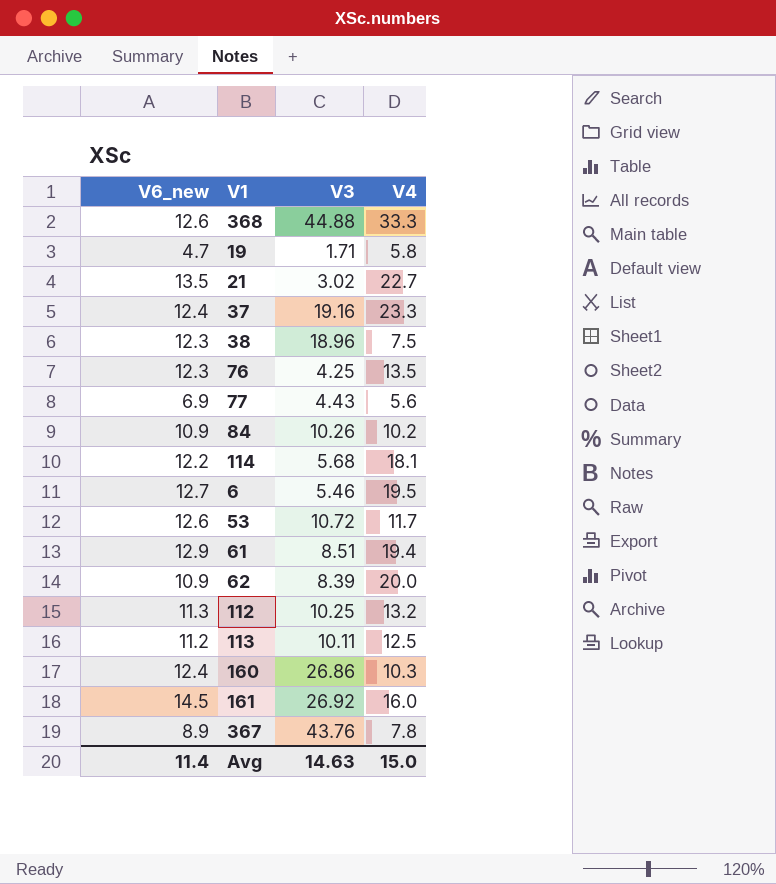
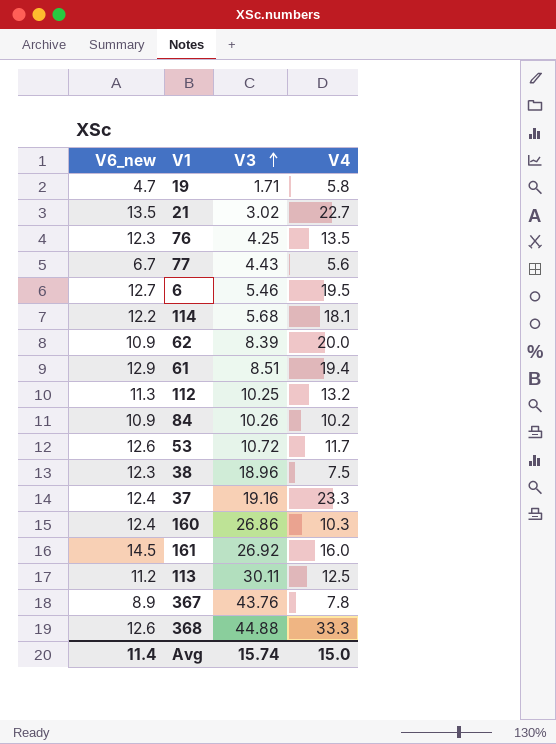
row order: none -> V3 ascending
77 | V6_new: 6.9 -> 6.7
113 | V3: 10.11 -> 30.11
Avg | V3: 14.63 -> 15.74

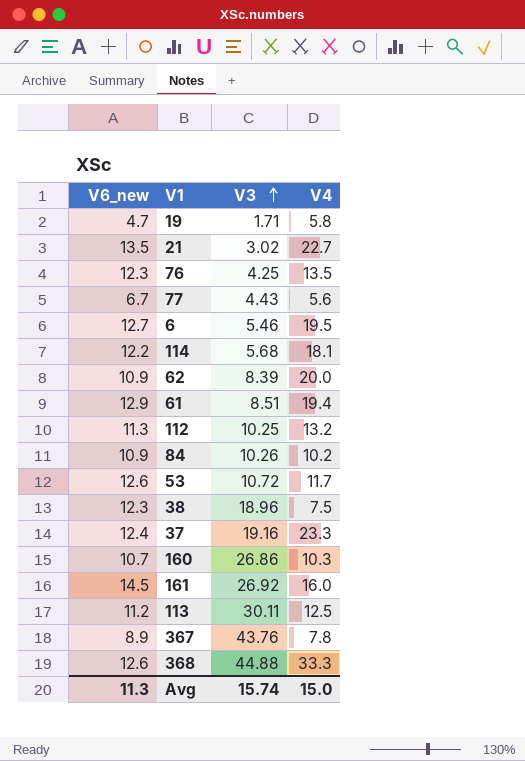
160 | V6_new: 12.4 -> 10.7
Avg | V6_new: 11.4 -> 11.3

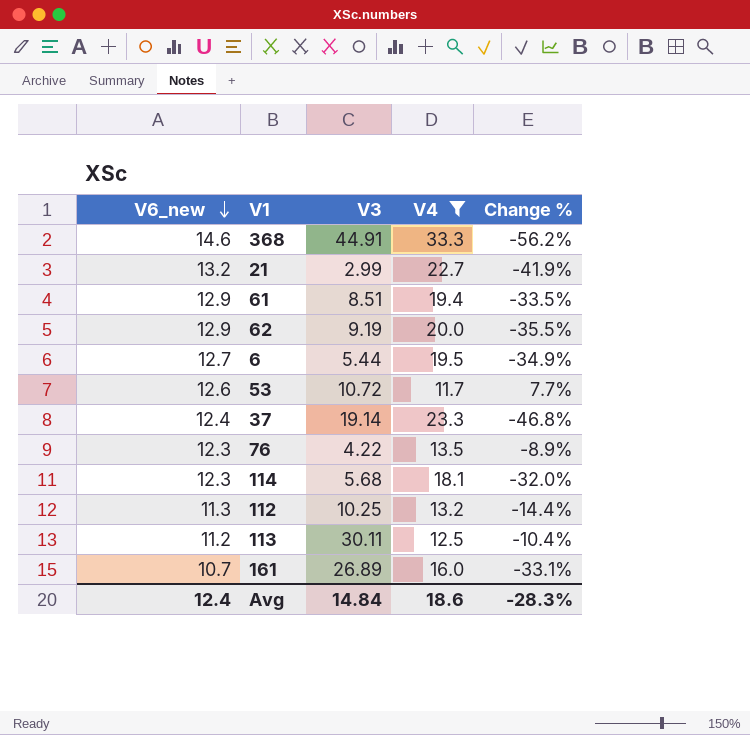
filter: none -> V4 >= 11.7
row order: V3 ascending -> V6_new descending
column Change % | formula: none -> ([V6_new] - [V4]) / [V4]
368 | V6_new: 12.6 -> 14.6
368 | V3: 44.88 -> 44.91
21 | V6_new: 13.5 -> 13.2
21 | V3: 3.02 -> 2.99
62 | V6_new: 10.9 -> 12.9
62 | V3: 8.39 -> 9.19
6 | V3: 5.46 -> 5.44
37 | V3: 19.16 -> 19.14
76 | V3: 4.25 -> 4.22
114 | V6_new: 12.2 -> 12.3
161 | V6_new: 14.5 -> 10.7
161 | V3: 26.92 -> 26.89
Avg | V6_new: 11.3 -> 12.4
Avg | V3: 15.74 -> 14.84
Avg | V4: 15.0 -> 18.6

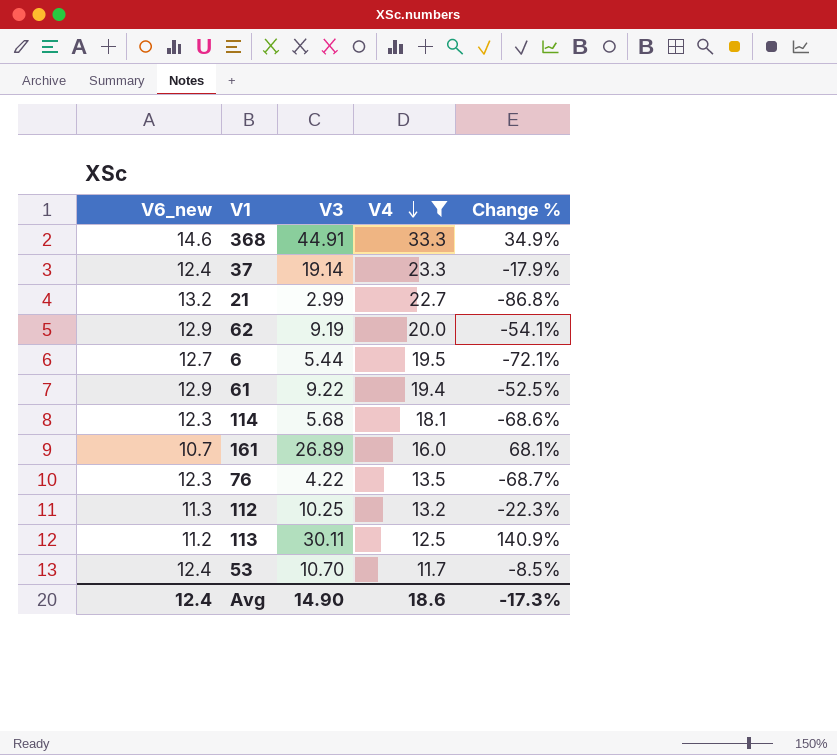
row order: V6_new descending -> V4 descending
column Change % | formula: ([V6_new] - [V4]) / [V4] -> ([V3] - [V4]) / [V4]
61 | V3: 8.51 -> 9.22
53 | V6_new: 12.6 -> 12.4
53 | V3: 10.72 -> 10.70
Avg | V3: 14.84 -> 14.90
Avg | Change %: -28.3% -> -17.3%

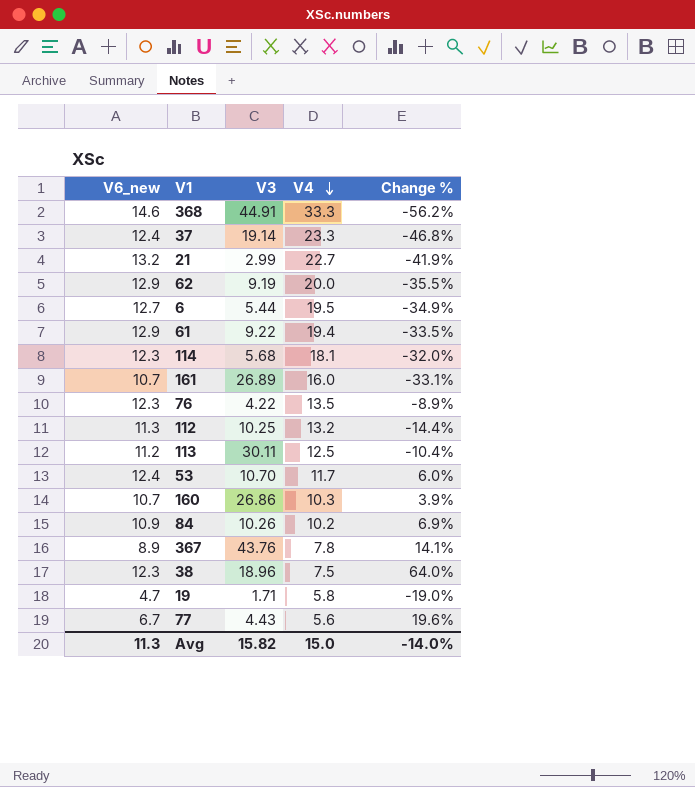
filter: V4 >= 11.7 -> none
column Change % | formula: ([V3] - [V4]) / [V4] -> ([V6_new] - [V4]) / [V4]
Avg | V6_new: 12.4 -> 11.3
Avg | V3: 14.90 -> 15.82
Avg | V4: 18.6 -> 15.0
Avg | Change %: -17.3% -> -14.0%

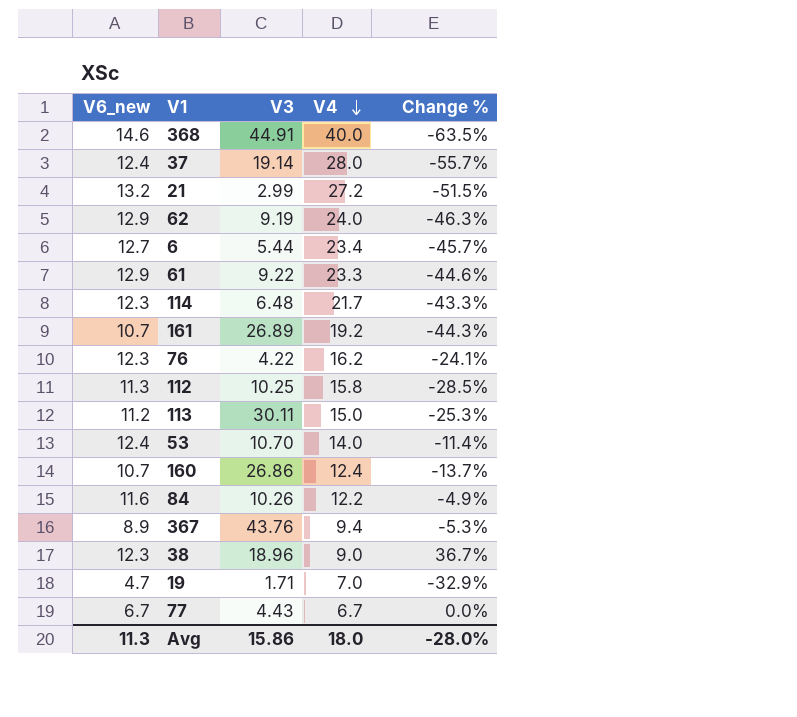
368 | V4: 33.3 -> 40.0
368 | Change %: -56.2% -> -63.5%
37 | V4: 23.3 -> 28.0
37 | Change %: -46.8% -> -55.7%
21 | V4: 22.7 -> 27.2
21 | Change %: -41.9% -> -51.5%
62 | V4: 20.0 -> 24.0
62 | Change %: -35.5% -> -46.3%
6 | V4: 19.5 -> 23.4
6 | Change %: -34.9% -> -45.7%
61 | V4: 19.4 -> 23.3
61 | Change %: -33.5% -> -44.6%
114 | V3: 5.68 -> 6.48
114 | V4: 18.1 -> 21.7
114 | Change %: -32.0% -> -43.3%
161 | V4: 16.0 -> 19.2
161 | Change %: -33.1% -> -44.3%
76 | V4: 13.5 -> 16.2
76 | Change %: -8.9% -> -24.1%
112 | V4: 13.2 -> 15.8
112 | Change %: -14.4% -> -28.5%
113 | V4: 12.5 -> 15.0
113 | Change %: -10.4% -> -25.3%
53 | V4: 11.7 -> 14.0
53 | Change %: 6.0% -> -11.4%
160 | V4: 10.3 -> 12.4
160 | Change %: 3.9% -> -13.7%
84 | V6_new: 10.9 -> 11.6
84 | V4: 10.2 -> 12.2
84 | Change %: 6.9% -> -4.9%
367 | V4: 7.8 -> 9.4
367 | Change %: 14.1% -> -5.3%
38 | V4: 7.5 -> 9.0
38 | Change %: 64.0% -> 36.7%
19 | V4: 5.8 -> 7.0
19 | Change %: -19.0% -> -32.9%
77 | V4: 5.6 -> 6.7
77 | Change %: 19.6% -> 0.0%
Avg | V3: 15.82 -> 15.86
Avg | V4: 15.0 -> 18.0
Avg | Change %: -14.0% -> -28.0%

